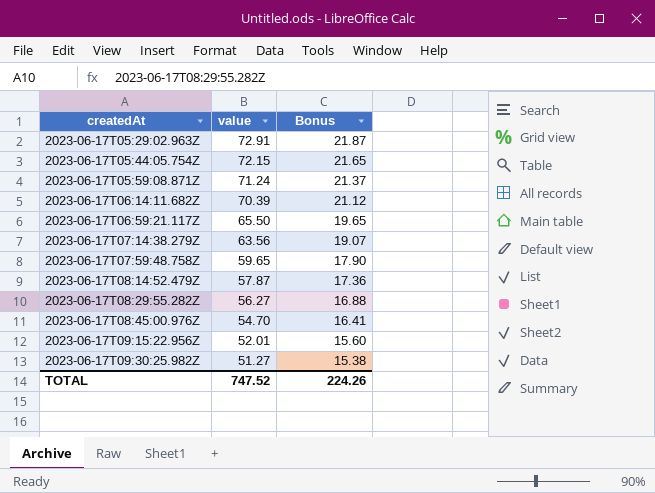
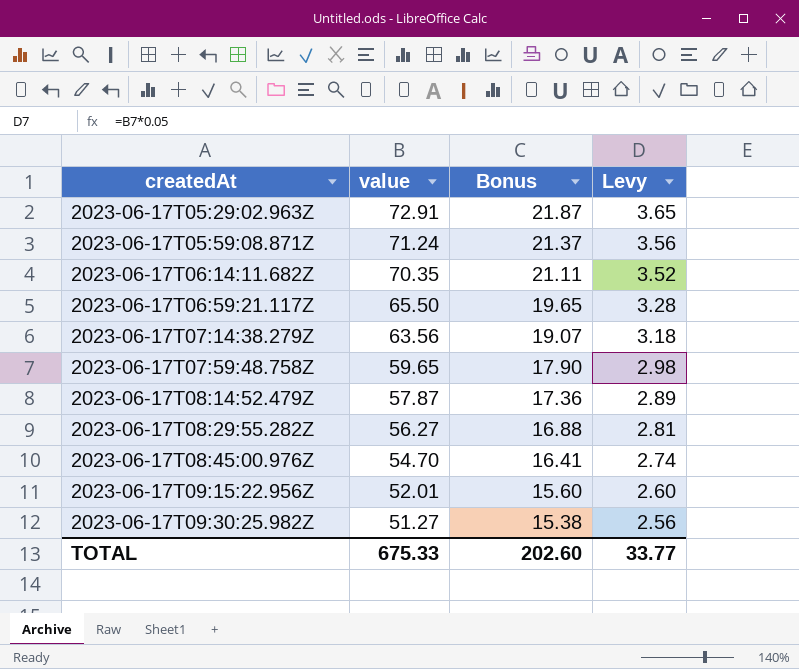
column Levy | formula: none -> [value] * 0.05
row 2023-06-17T05:44:05.754Z: 72.15 | 21.65 -> none
2023-06-17T06:14:11.682Z | value: 70.39 -> 70.35
2023-06-17T06:14:11.682Z | Bonus: 21.12 -> 21.11
TOTAL | value: 747.52 -> 675.33
TOTAL | Bonus: 224.26 -> 202.60

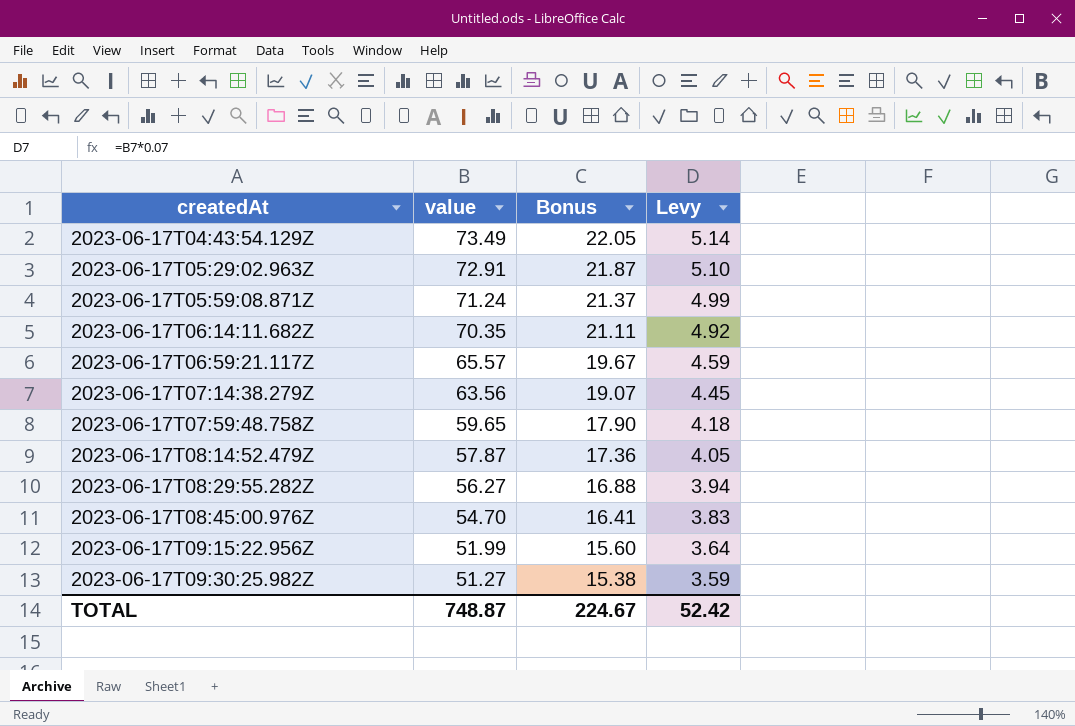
column Levy | formula: [value] * 0.05 -> [value] * 0.07
row 2023-06-17T04:43:54.129Z: none -> 73.49 | 22.05 | 5.14
2023-06-17T06:59:21.117Z | value: 65.50 -> 65.57
2023-06-17T06:59:21.117Z | Bonus: 19.65 -> 19.67
2023-06-17T09:15:22.956Z | value: 52.01 -> 51.99
TOTAL | value: 675.33 -> 748.87
TOTAL | Bonus: 202.60 -> 224.67
TOTAL | Levy: 33.77 -> 52.42

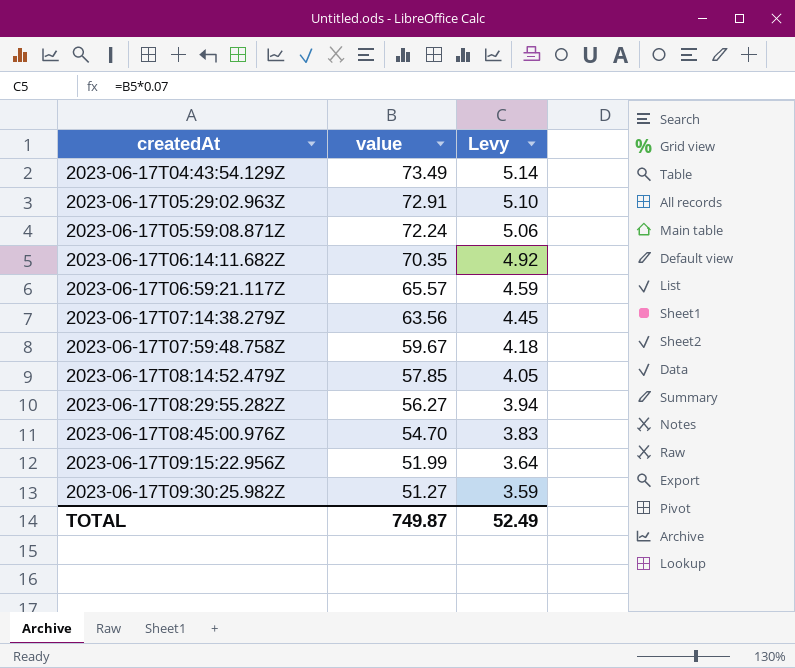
column Bonus | formula: [value] * 0.3 -> none
2023-06-17T05:59:08.871Z | value: 71.24 -> 72.24
2023-06-17T05:59:08.871Z | Levy: 4.99 -> 5.06
2023-06-17T07:59:48.758Z | value: 59.65 -> 59.67
2023-06-17T08:14:52.479Z | value: 57.87 -> 57.85
TOTAL | value: 748.87 -> 749.87
TOTAL | Levy: 52.42 -> 52.49

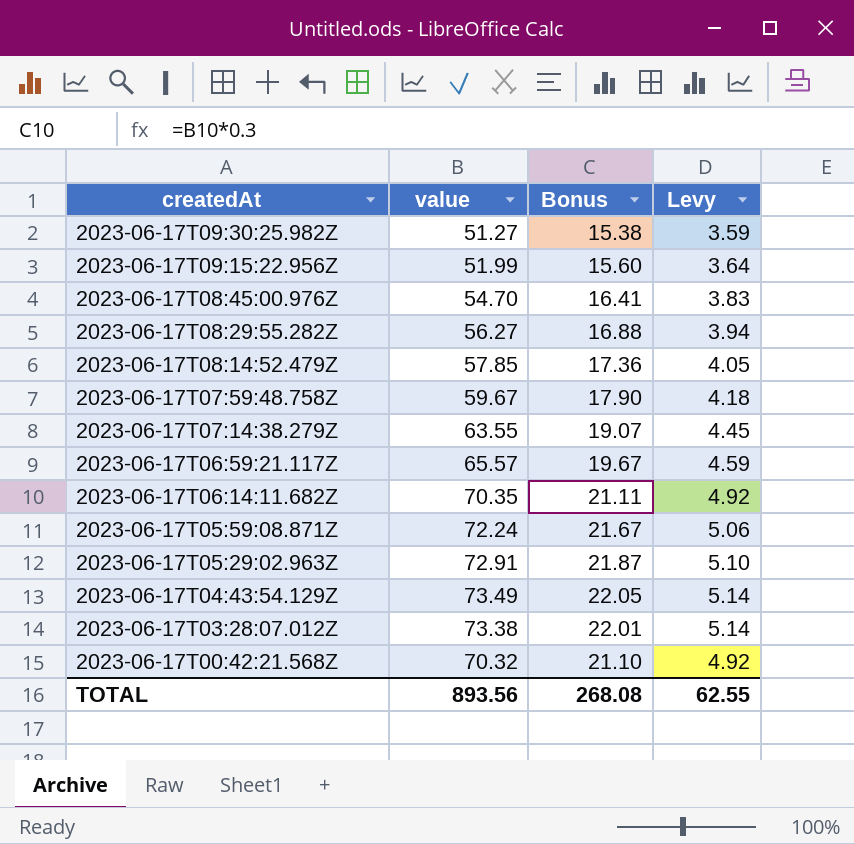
row order: createdAt ascending -> createdAt descending
column Bonus | formula: none -> [value] * 0.3
2023-06-17T07:14:38.279Z | value: 63.56 -> 63.55
row 2023-06-17T03:28:07.012Z: none -> 73.38 | 22.01 | 5.14
row 2023-06-17T00:42:21.568Z: none -> 70.32 | 21.10 | 4.92
TOTAL | value: 749.87 -> 893.56
TOTAL | Levy: 52.49 -> 62.55

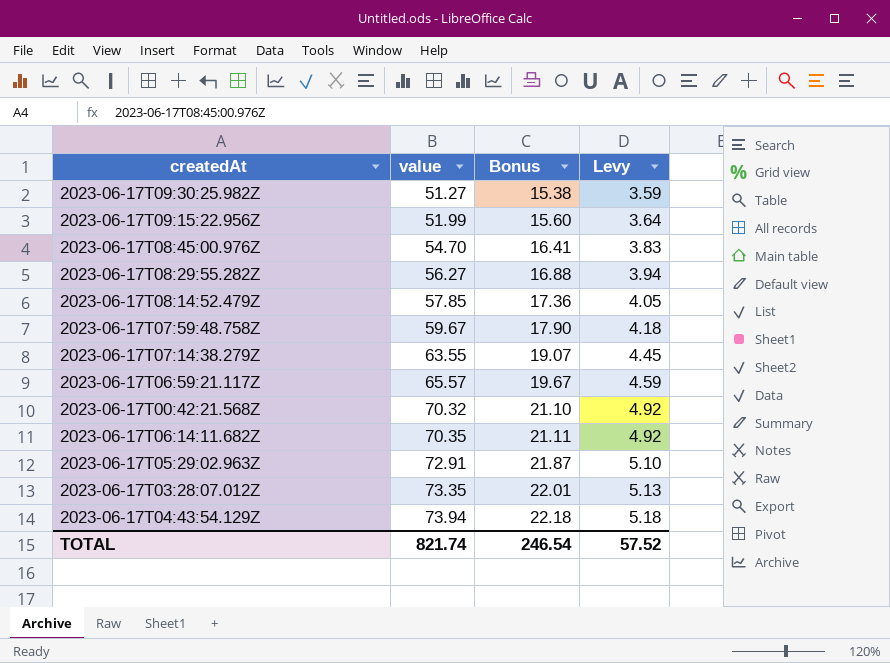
row order: createdAt descending -> value ascending
row 2023-06-17T05:59:08.871Z: 72.24 | 21.67 | 5.06 -> none
2023-06-17T03:28:07.012Z | value: 73.38 -> 73.35
2023-06-17T03:28:07.012Z | Levy: 5.14 -> 5.13
2023-06-17T04:43:54.129Z | value: 73.49 -> 73.94
2023-06-17T04:43:54.129Z | Bonus: 22.05 -> 22.18
2023-06-17T04:43:54.129Z | Levy: 5.14 -> 5.18
TOTAL | value: 893.56 -> 821.74
TOTAL | Bonus: 268.08 -> 246.54
TOTAL | Levy: 62.55 -> 57.52

